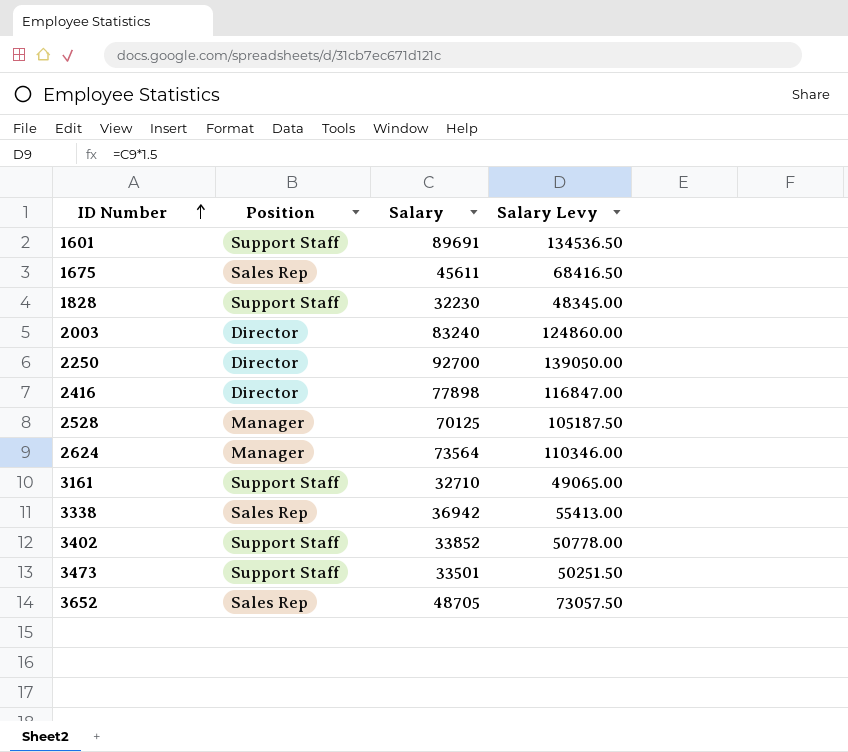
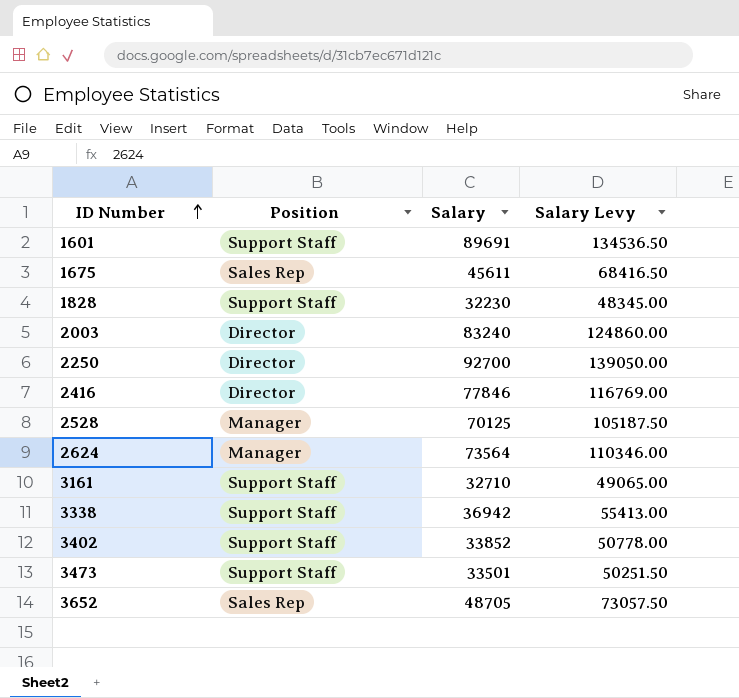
2416 | Salary: 77898 -> 77846
2416 | Salary Levy: 116847.00 -> 116769.00
3338 | Position: Sales Rep -> Support Staff

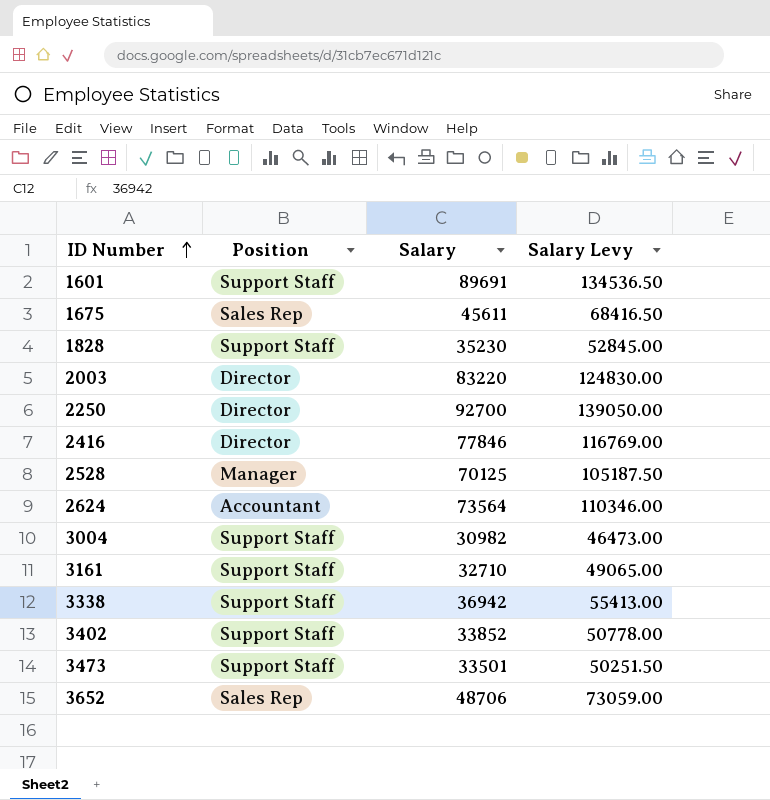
1828 | Salary: 32230 -> 35230
1828 | Salary Levy: 48345.00 -> 52845.00
2003 | Salary: 83240 -> 83220
2003 | Salary Levy: 124860.00 -> 124830.00
2624 | Position: Manager -> Accountant
row 3004: none -> Support Staff | 30982 | 46473.00
3652 | Salary: 48705 -> 48706
3652 | Salary Levy: 73057.50 -> 73059.00

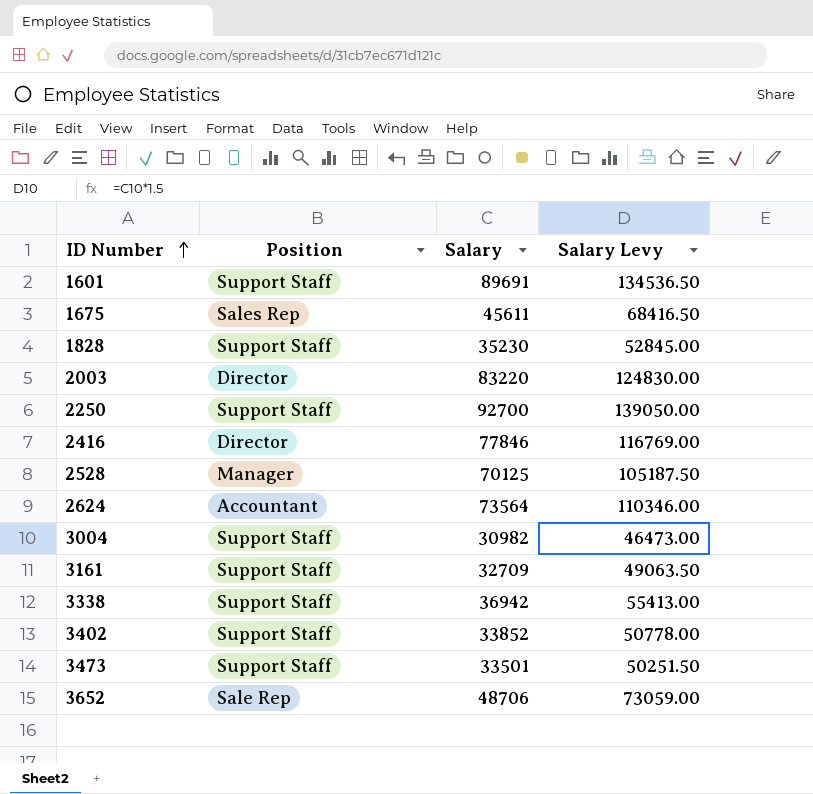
2250 | Position: Director -> Support Staff
3161 | Salary: 32710 -> 32709
3161 | Salary Levy: 49065.00 -> 49063.50
3652 | Position: Sales Rep -> Sale Rep

